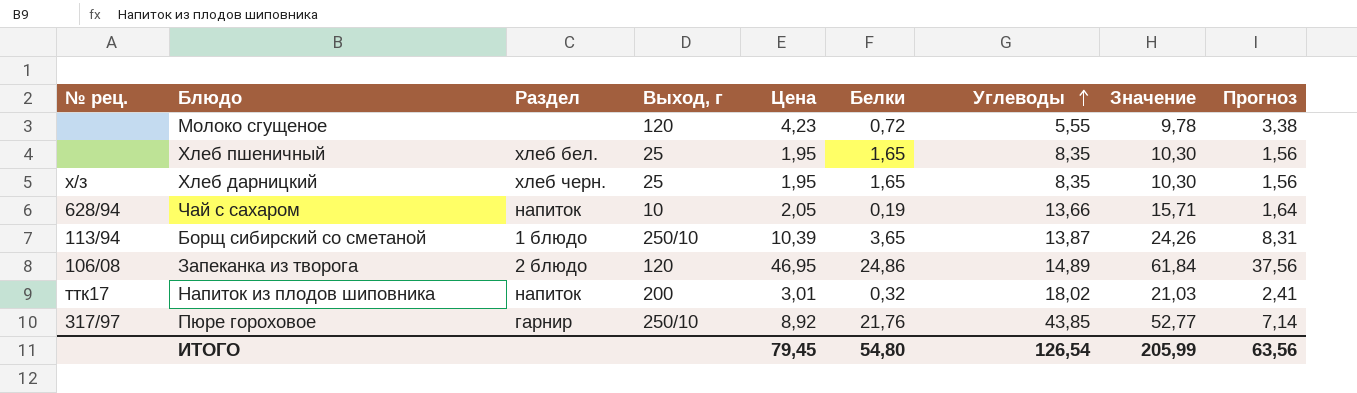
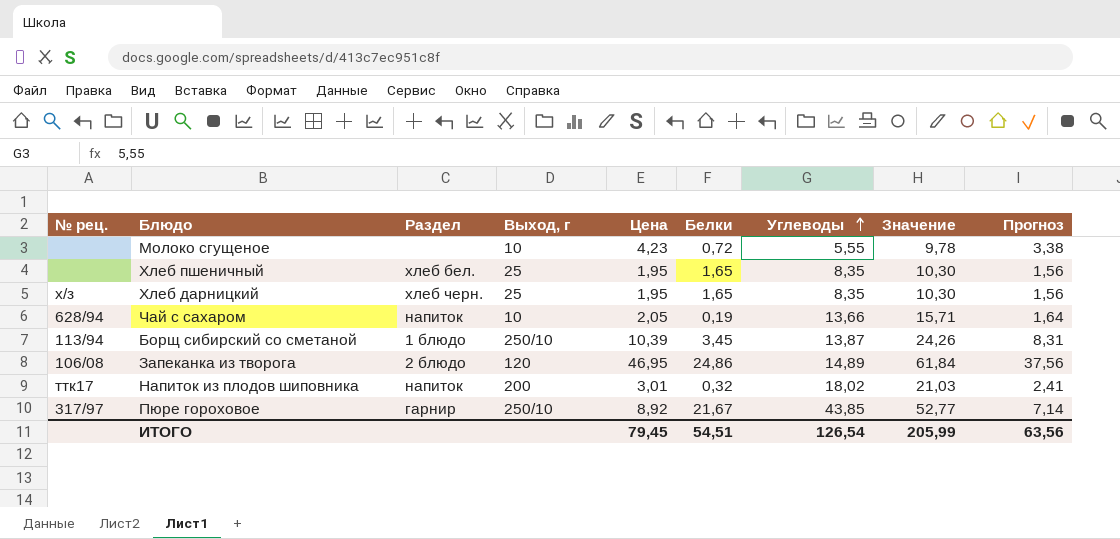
Молоко сгущеное | Выход, г: 120 -> 10
Борщ сибирский со сметаной | Белки: 3,65 -> 3,45
Пюре гороховое | Белки: 21,76 -> 21,67
ИТОГО | Белки: 54,80 -> 54,51

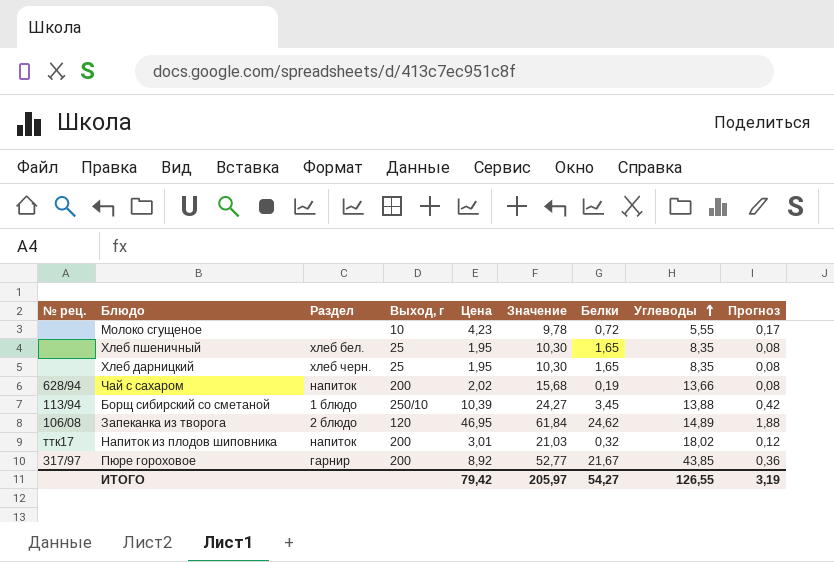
column Значение | position: 8 -> 6
column Прогноз | formula: [Цена] * 0,8 -> [Цена] * 0,04
Хлеб дарницкий | № рец.: х/з -> none
Чай с сахаром | Выход, г: 10 -> 200
Чай с сахаром | Цена: 2,05 -> 2,02
Чай с сахаром | Значение: 15,71 -> 15,68
Борщ сибирский со сметаной | Значение: 24,26 -> 24,27
Борщ сибирский со сметаной | Углеводы: 13,87 -> 13,88
Запеканка из творога | Белки: 24,86 -> 24,62
Пюре гороховое | Выход, г: 250/10 -> 200
ИТОГО | Цена: 79,45 -> 79,42
ИТОГО | Значение: 205,99 -> 205,97
ИТОГО | Белки: 54,51 -> 54,27
ИТОГО | Углеводы: 126,54 -> 126,55
ИТОГО | Прогноз: 63,56 -> 3,19

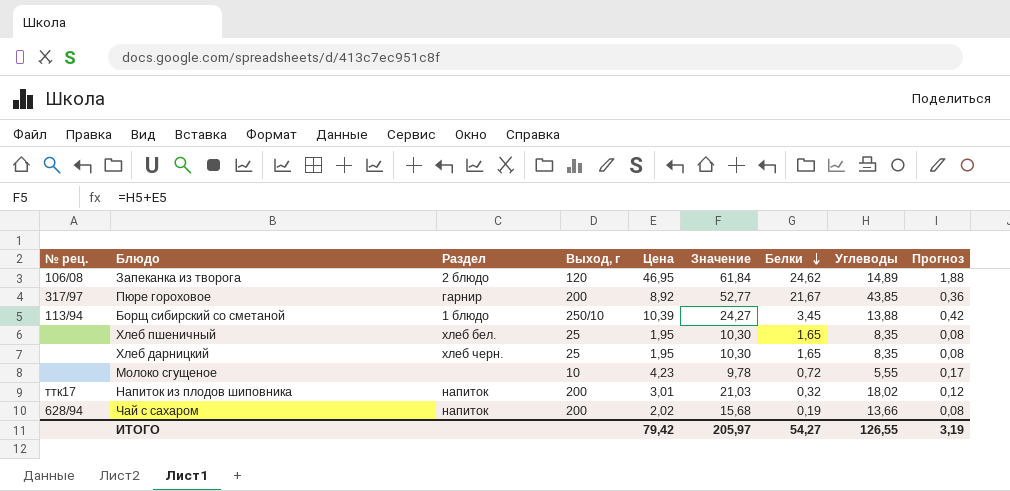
row order: Углеводы ascending -> Белки descending

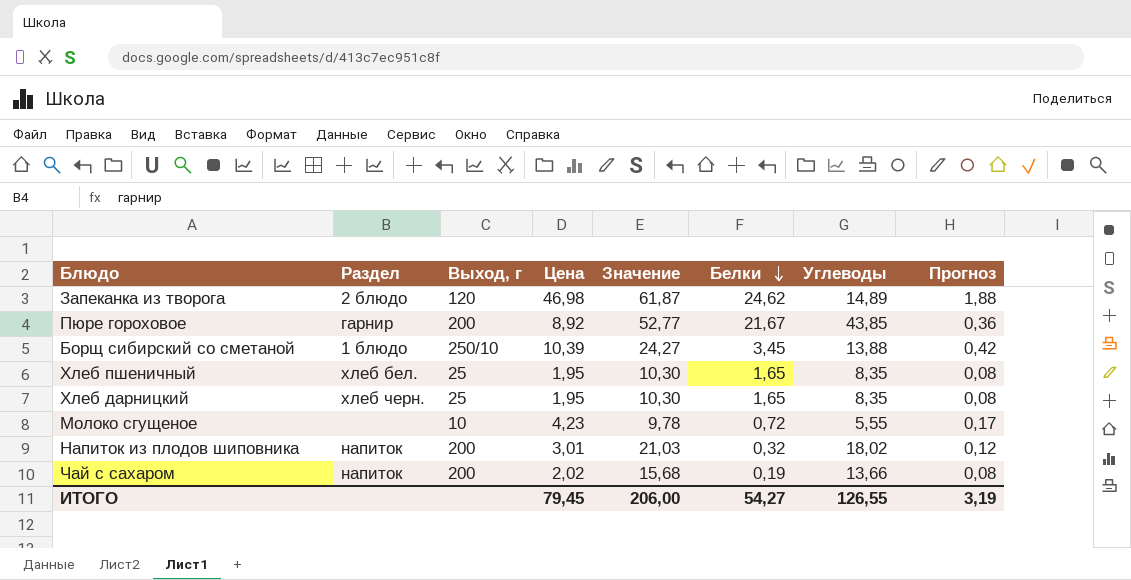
column № рец. | position: 1 -> none
Запеканка из творога | Цена: 46,95 -> 46,98
Запеканка из творога | Значение: 61,84 -> 61,87
ИТОГО | Цена: 79,42 -> 79,45
ИТОГО | Значение: 205,97 -> 206,00

